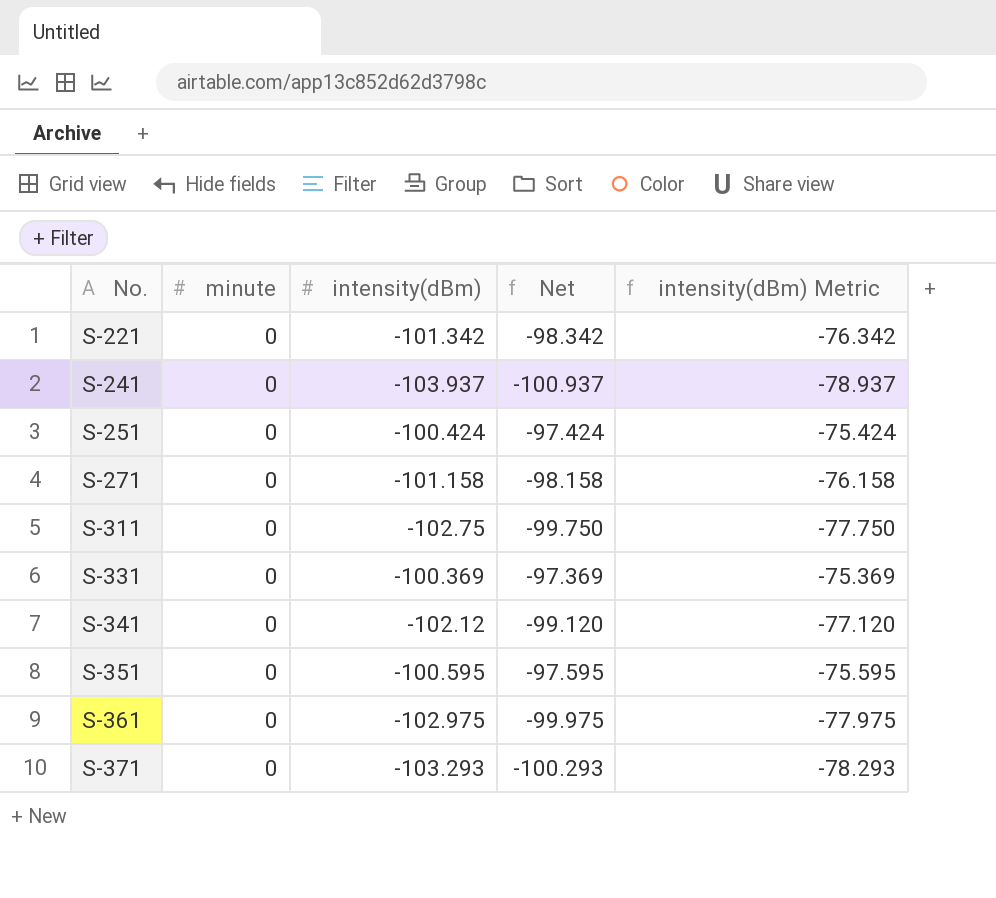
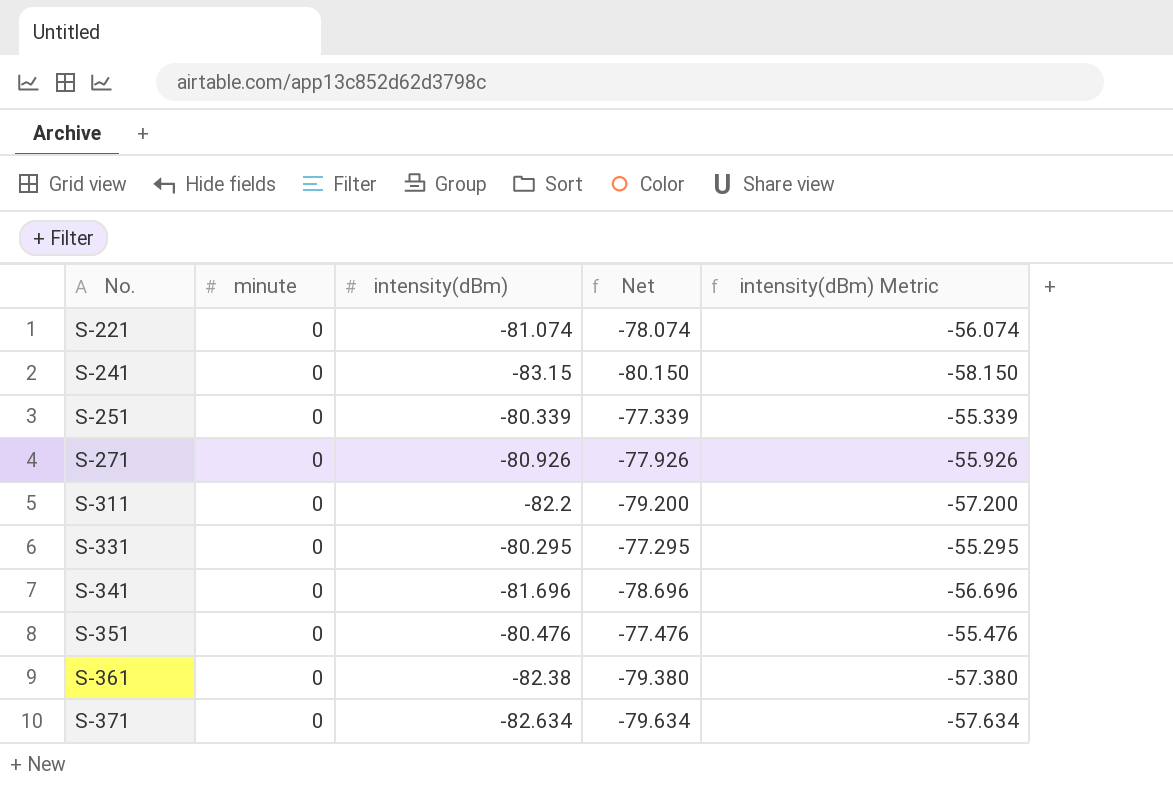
S-221 | intensity(dBm): -101.342 -> -81.074
S-221 | Net: -98.342 -> -78.074
S-221 | intensity(dBm) Metric: -76.342 -> -56.074
S-241 | intensity(dBm): -103.937 -> -83.15
S-241 | Net: -100.937 -> -80.150
S-241 | intensity(dBm) Metric: -78.937 -> -58.150
S-251 | intensity(dBm): -100.424 -> -80.339
S-251 | Net: -97.424 -> -77.339
S-251 | intensity(dBm) Metric: -75.424 -> -55.339
S-271 | intensity(dBm): -101.158 -> -80.926
S-271 | Net: -98.158 -> -77.926
S-271 | intensity(dBm) Metric: -76.158 -> -55.926
S-311 | intensity(dBm): -102.75 -> -82.2
S-311 | Net: -99.750 -> -79.200
S-311 | intensity(dBm) Metric: -77.750 -> -57.200
S-331 | intensity(dBm): -100.369 -> -80.295
S-331 | Net: -97.369 -> -77.295
S-331 | intensity(dBm) Metric: -75.369 -> -55.295
S-341 | intensity(dBm): -102.12 -> -81.696
S-341 | Net: -99.120 -> -78.696
S-341 | intensity(dBm) Metric: -77.120 -> -56.696
S-351 | intensity(dBm): -100.595 -> -80.476
S-351 | Net: -97.595 -> -77.476
S-351 | intensity(dBm) Metric: -75.595 -> -55.476
S-361 | intensity(dBm): -102.975 -> -82.38
S-361 | Net: -99.975 -> -79.380
S-361 | intensity(dBm) Metric: -77.975 -> -57.380
S-371 | intensity(dBm): -103.293 -> -82.634
S-371 | Net: -100.293 -> -79.634
S-371 | intensity(dBm) Metric: -78.293 -> -57.634

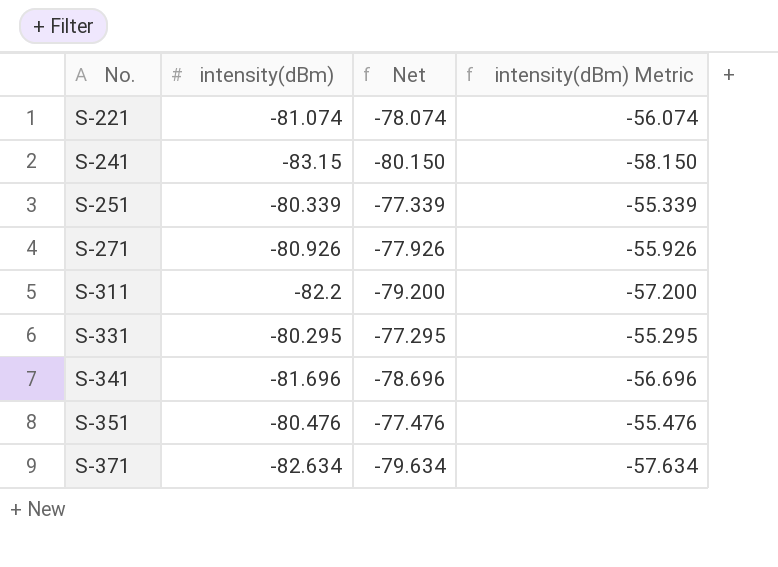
column minute | position: 2 -> none
row S-361: 0 | -82.38 | -79.380 | -57.380 -> none

